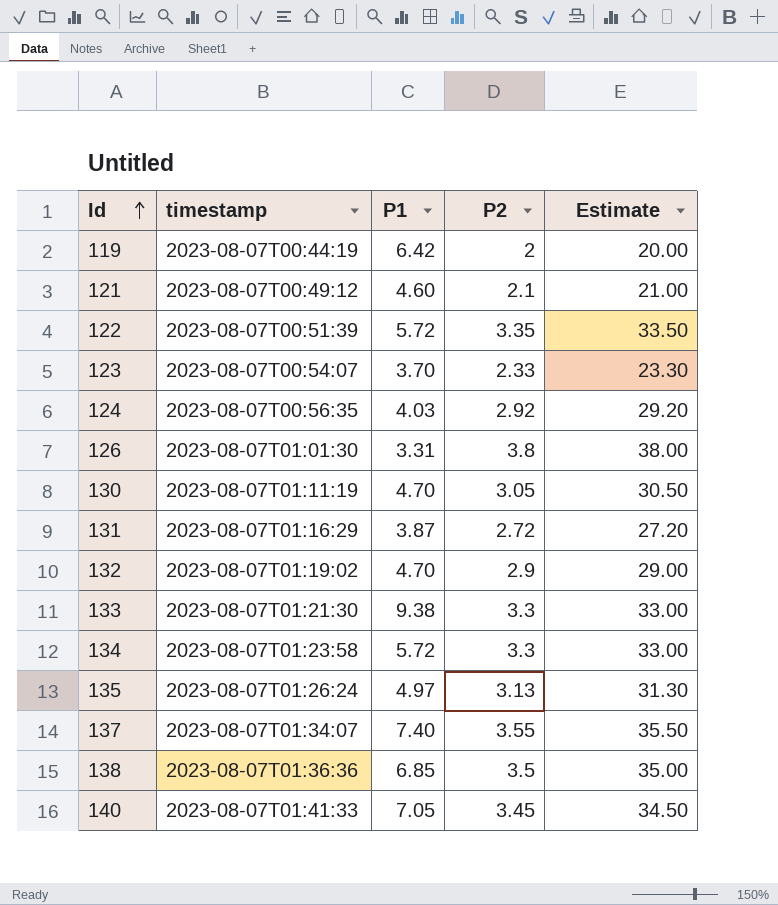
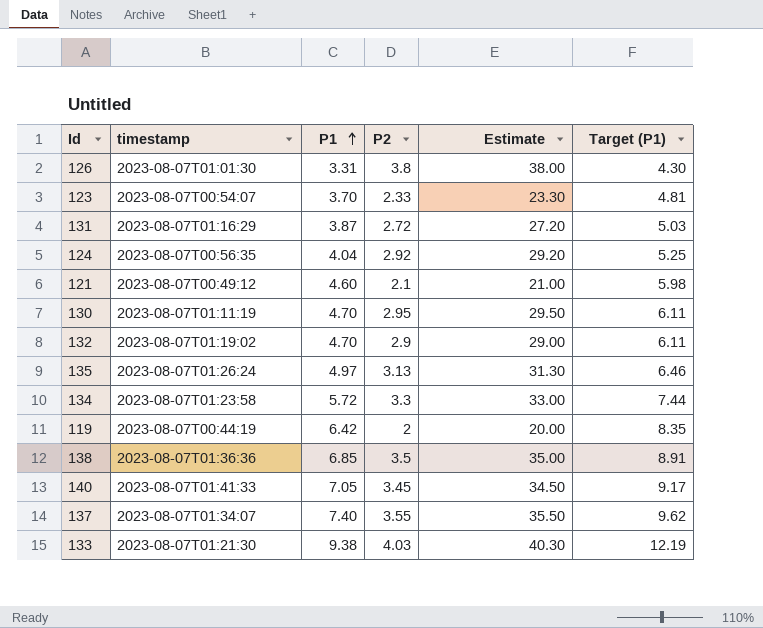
row order: Id ascending -> P1 ascending
column Target (P1) | formula: none -> [P1] * 1.3
row 122: 2023-08-07T00:51:39 | 5.72 | 3.35 | 33.50 -> none
124 | P1: 4.03 -> 4.04
130 | P2: 3.05 -> 2.95
130 | Estimate: 30.50 -> 29.50
133 | P2: 3.3 -> 4.03
133 | Estimate: 33.00 -> 40.30

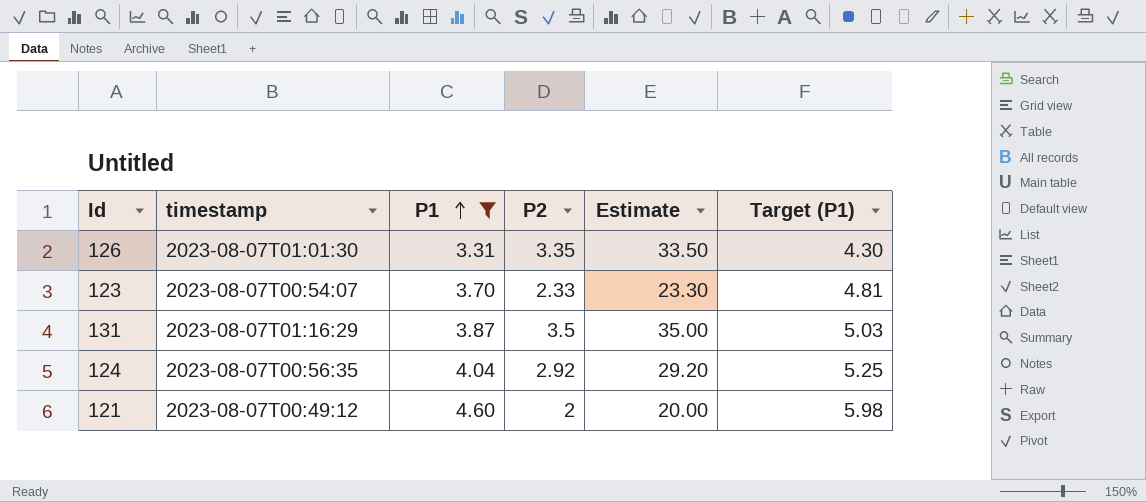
filter: none -> P1 <= 4.60
126 | P2: 3.8 -> 3.35
126 | Estimate: 38.00 -> 33.50
131 | P2: 2.72 -> 3.5
131 | Estimate: 27.20 -> 35.00
121 | P2: 2.1 -> 2
121 | Estimate: 21.00 -> 20.00

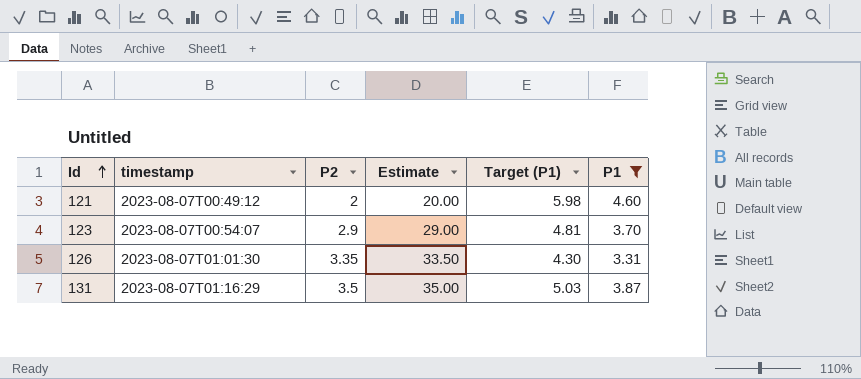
row order: P1 ascending -> Id ascending
column P1 | position: 3 -> 6
row 124: 2023-08-07T00:56:35 | 4.04 | 2.92 | 29.20 | 5.25 -> none
123 | P2: 2.33 -> 2.9
123 | Estimate: 23.30 -> 29.00

